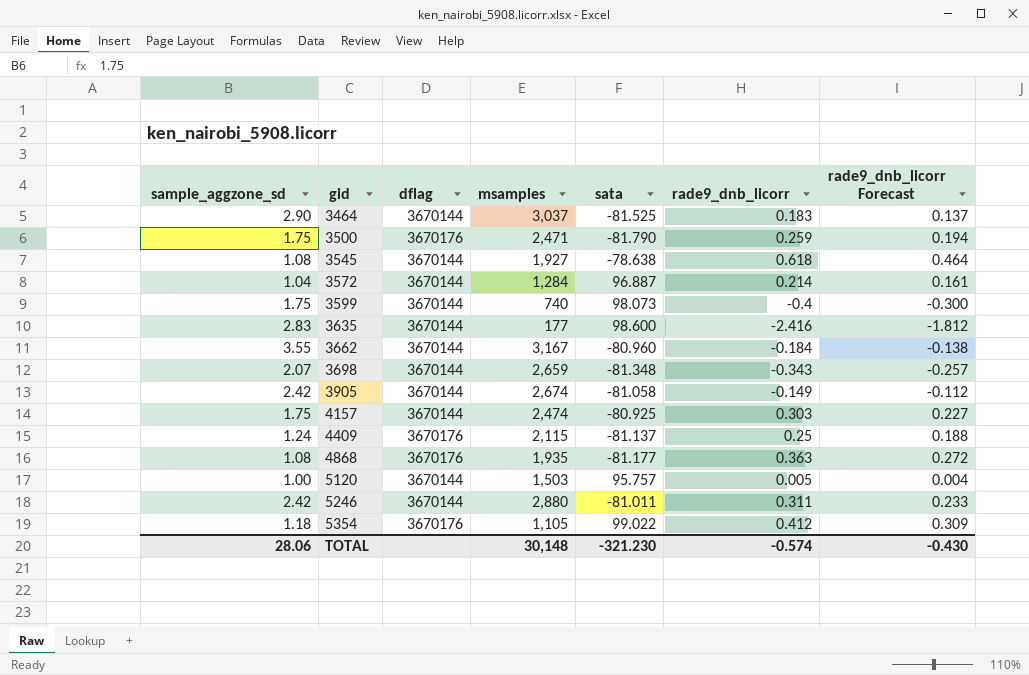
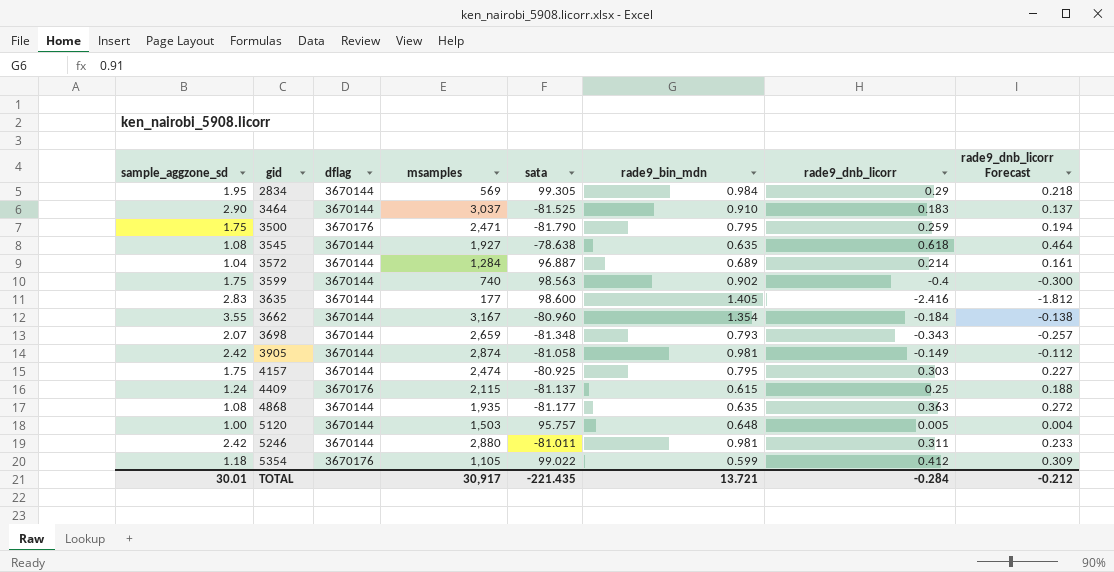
column rade9_bin_mdn | position: none -> 6
row 2834: none -> 1.95 | 3670144 | 569 | 99.305 | 0.984 | 0.29 | 0.218
3599 | sata: 98.073 -> 98.563
3905 | msamples: 2,674 -> 2,874
4868 | dflag: 3670176 -> 3670144
TOTAL | sample_aggzone_sd: 28.06 -> 30.01
TOTAL | msamples: 30,148 -> 30,917
TOTAL | sata: -321.230 -> -221.435
TOTAL | rade9_dnb_licorr: -0.574 -> -0.284
TOTAL | rade9_dnb_licorr Forecast: -0.430 -> -0.212

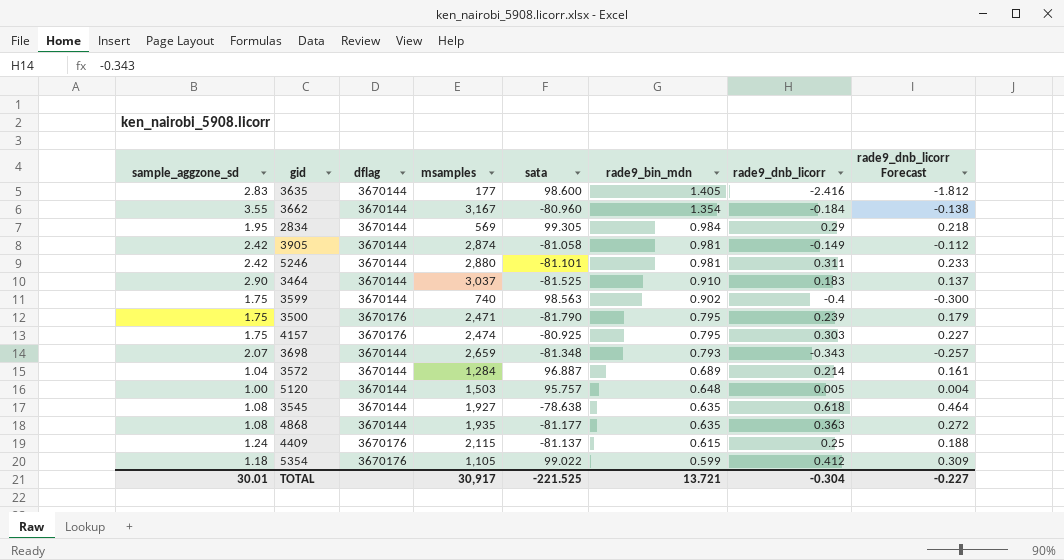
row order: gid ascending -> rade9_bin_mdn descending
5246 | sata: -81.011 -> -81.101
3500 | rade9_dnb_licorr: 0.259 -> 0.239
3500 | rade9_dnb_licorr Forecast: 0.194 -> 0.179
4157 | dflag: 3670144 -> 3670176
TOTAL | sata: -221.435 -> -221.525
TOTAL | rade9_dnb_licorr: -0.284 -> -0.304
TOTAL | rade9_dnb_licorr Forecast: -0.212 -> -0.227

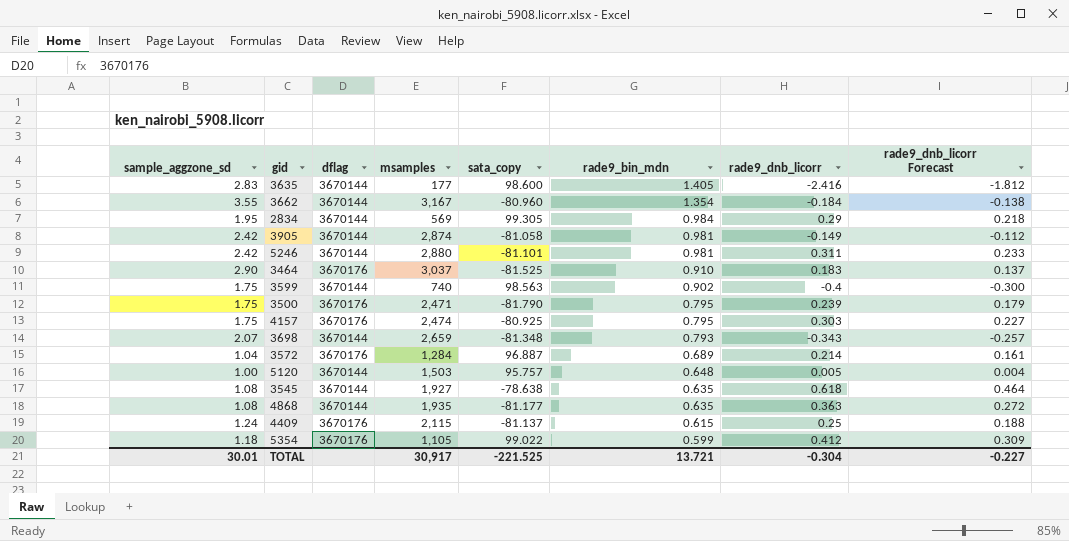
column name: sata -> sata_copy
3464 | dflag: 3670144 -> 3670176
3572 | dflag: 3670144 -> 3670176

